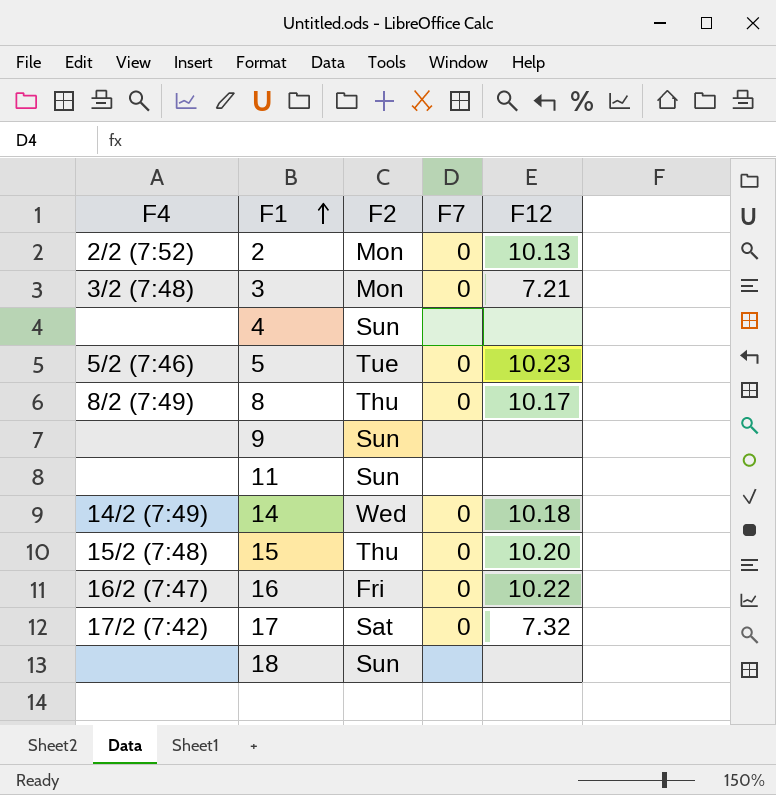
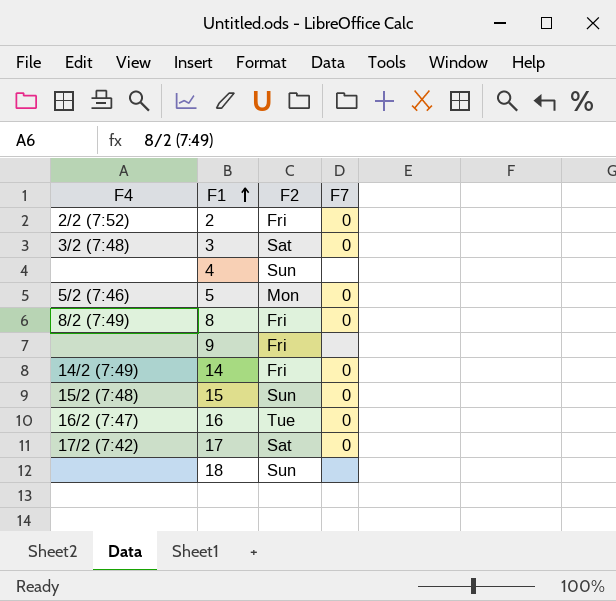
column F12 | position: 5 -> none
row 11: none | Sun | none | none -> none
2 | F2: Mon -> Fri
3 | F2: Mon -> Sat
5 | F2: Tue -> Mon
8 | F2: Thu -> Fri
9 | F2: Sun -> Fri
14 | F2: Wed -> Fri
15 | F2: Thu -> Sun
16 | F2: Fri -> Tue

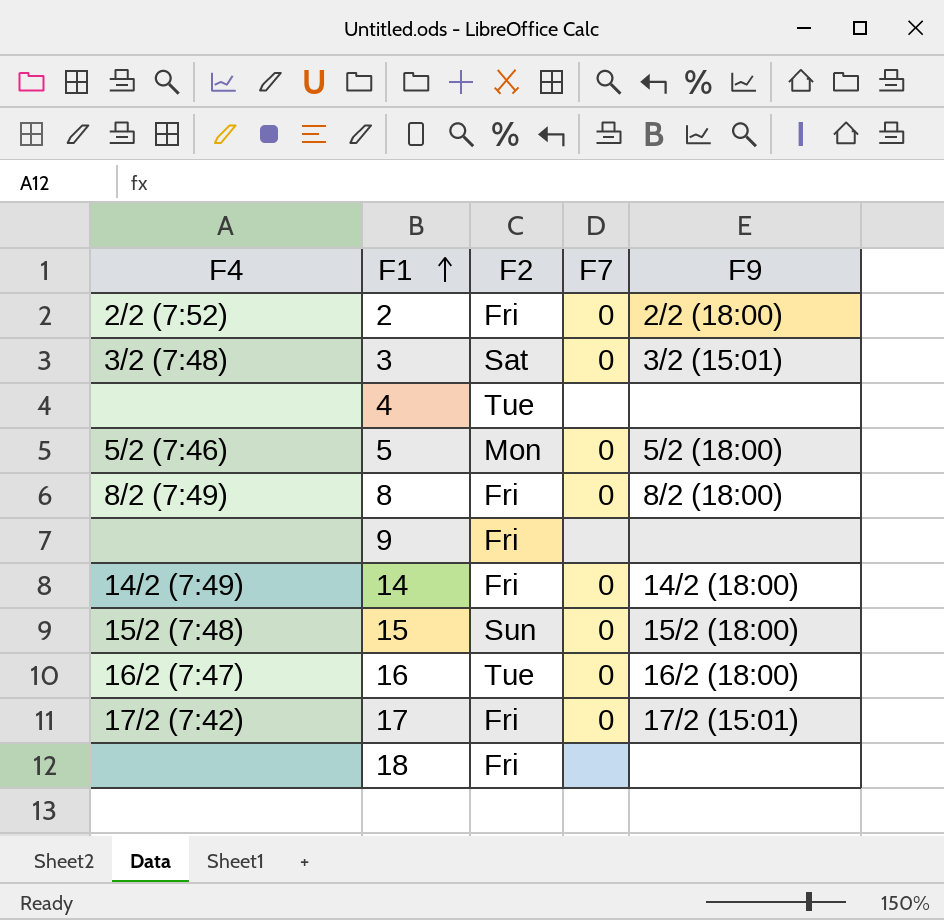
column F9 | position: none -> 5
4 | F2: Sun -> Tue
17 | F2: Sat -> Fri
18 | F2: Sun -> Fri

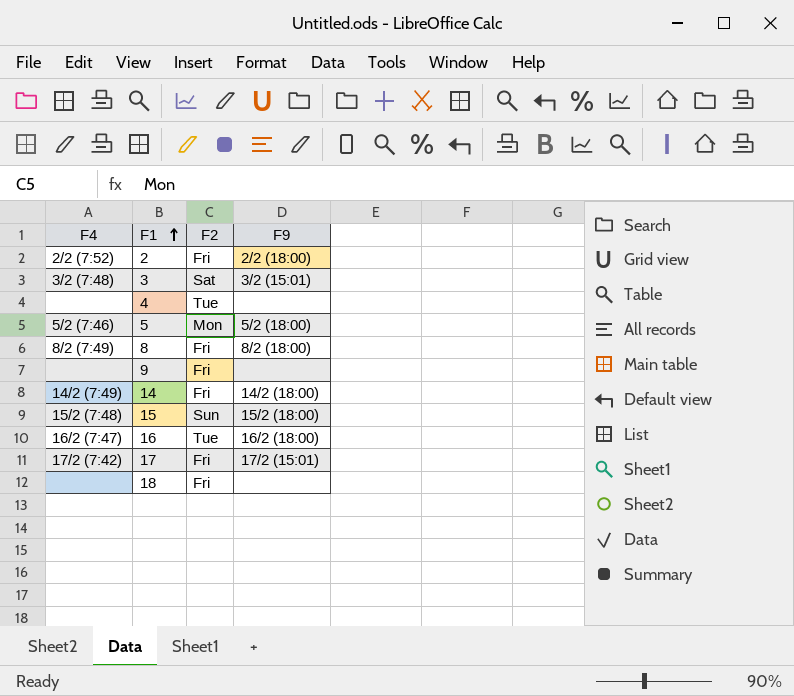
column F7 | position: 4 -> none

